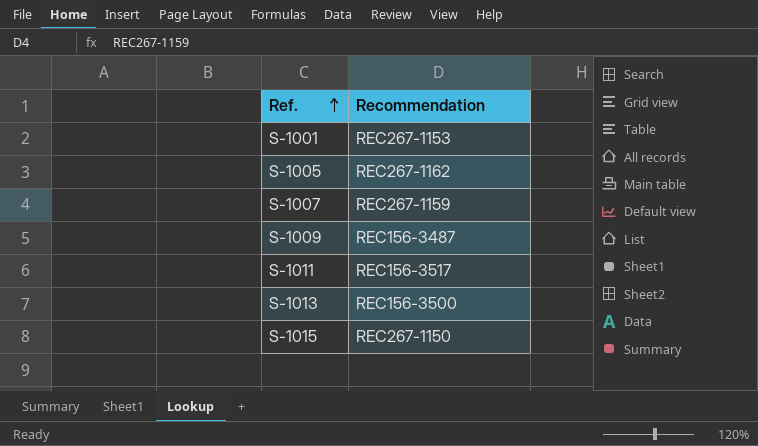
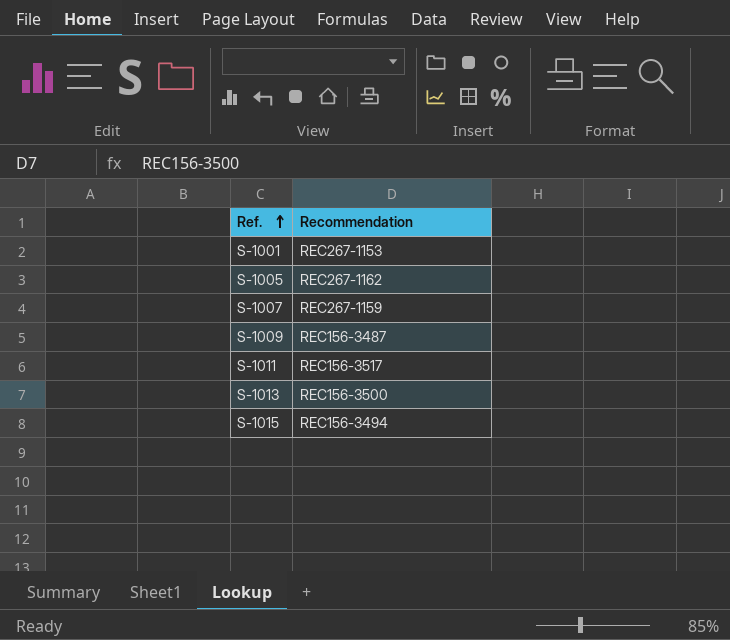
S-1015 | Recommendation: REC267-1150 -> REC156-3494

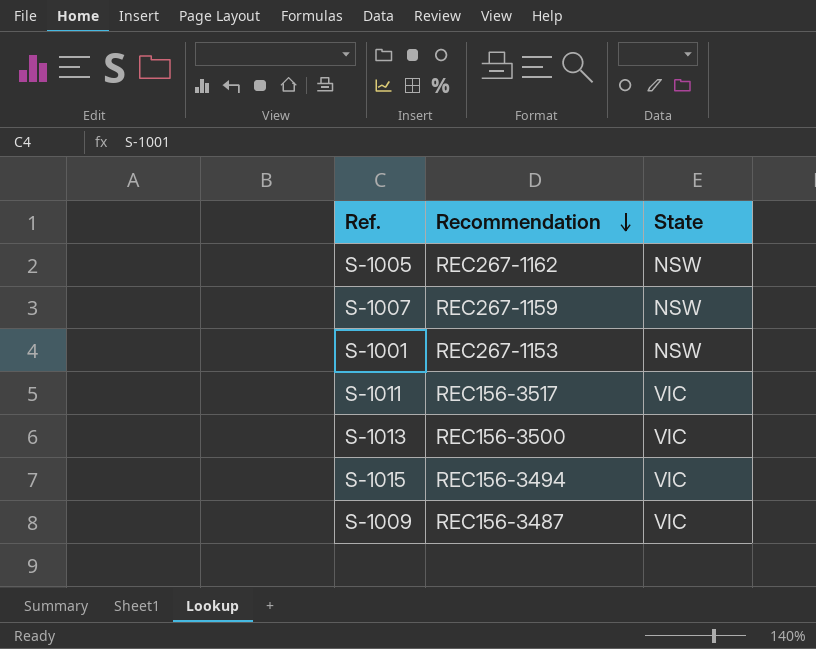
row order: Ref. ascending -> Recommendation descending
column State | position: none -> 3

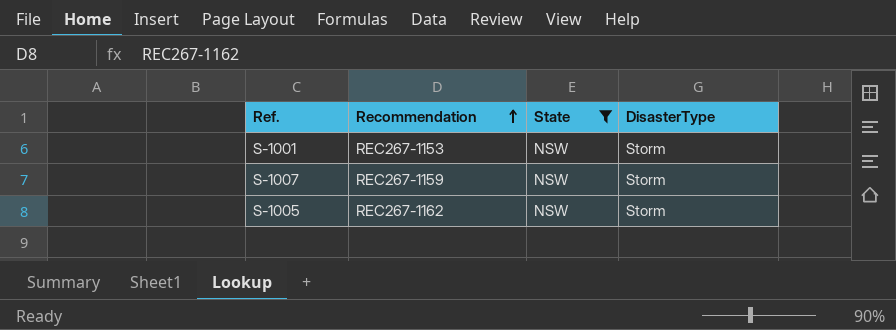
filter: none -> State = NSW
row order: Recommendation descending -> Recommendation ascending
column DisasterType | position: none -> 4

